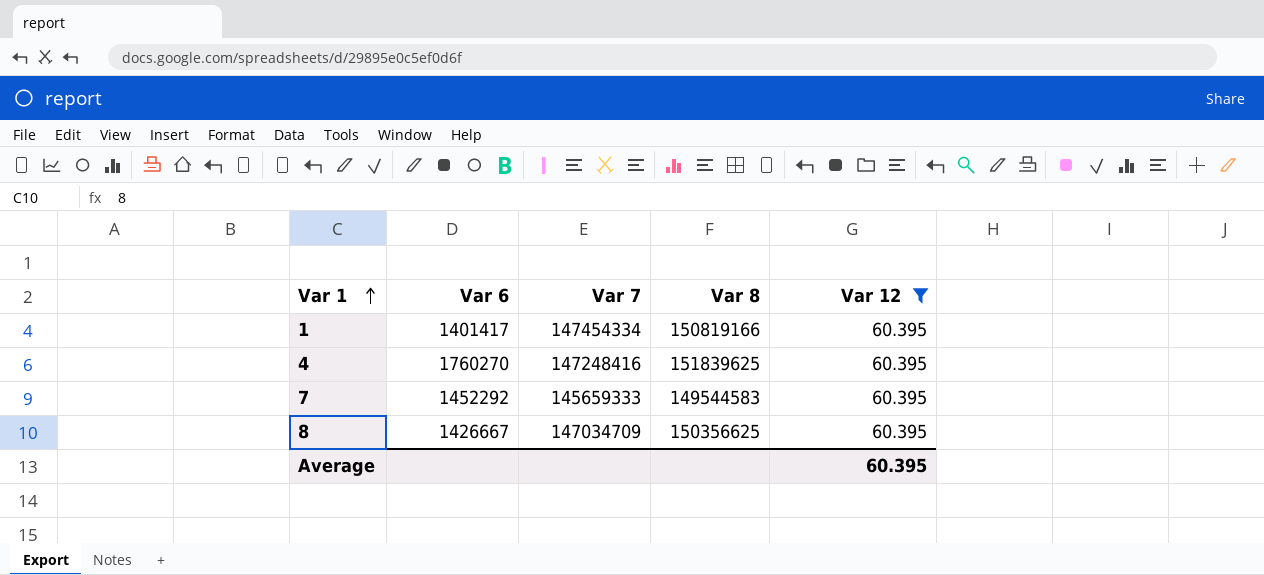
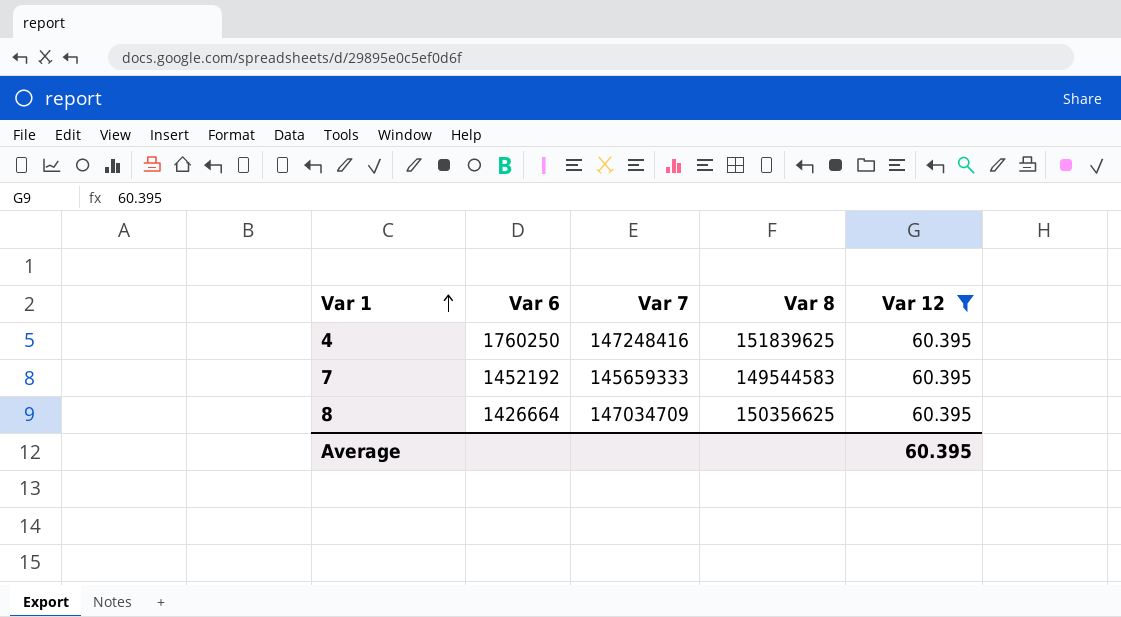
row 1: 1401417 | 147454334 | 150819166 | 60.395 -> none
4 | Var 6: 1760270 -> 1760250
7 | Var 6: 1452292 -> 1452192
8 | Var 6: 1426667 -> 1426664

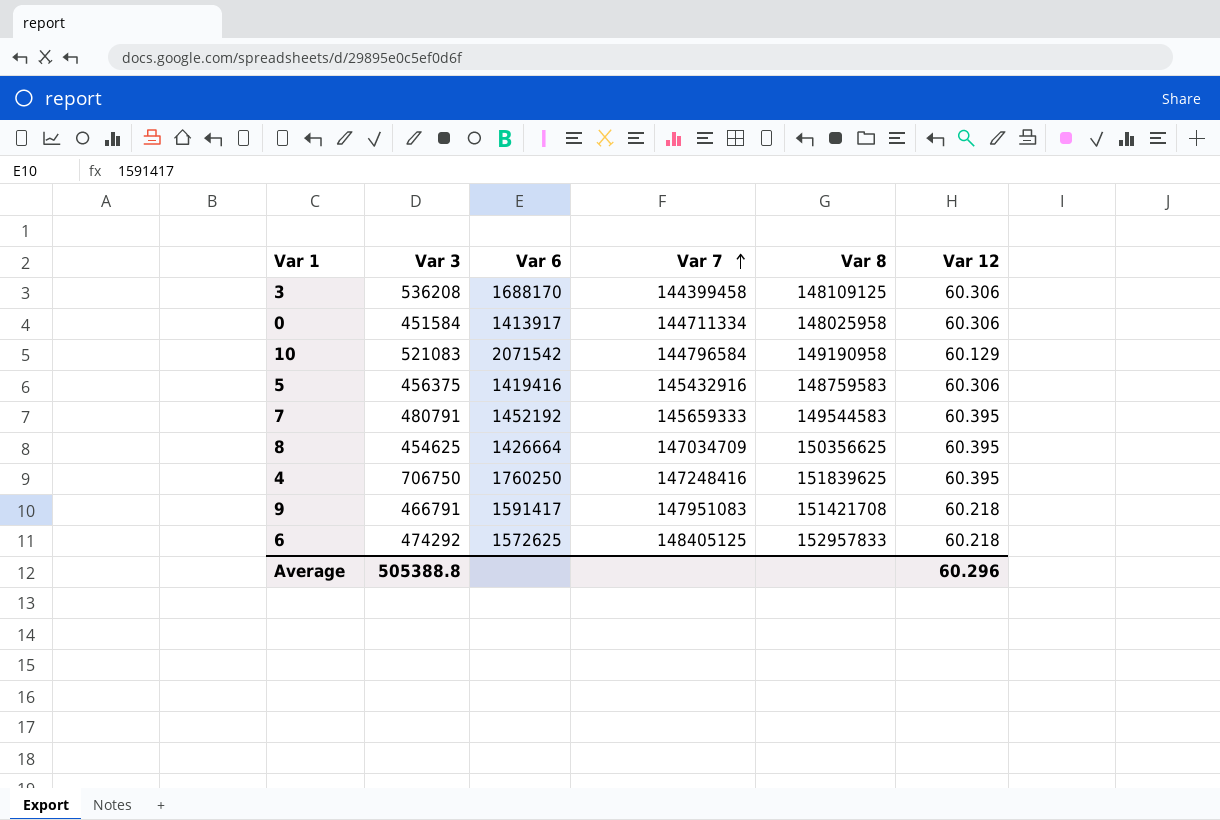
filter: Var 12 = 60.395 -> none
row order: Var 1 ascending -> Var 7 ascending
column Var 3 | position: none -> 2
Average | Var 12: 60.395 -> 60.296

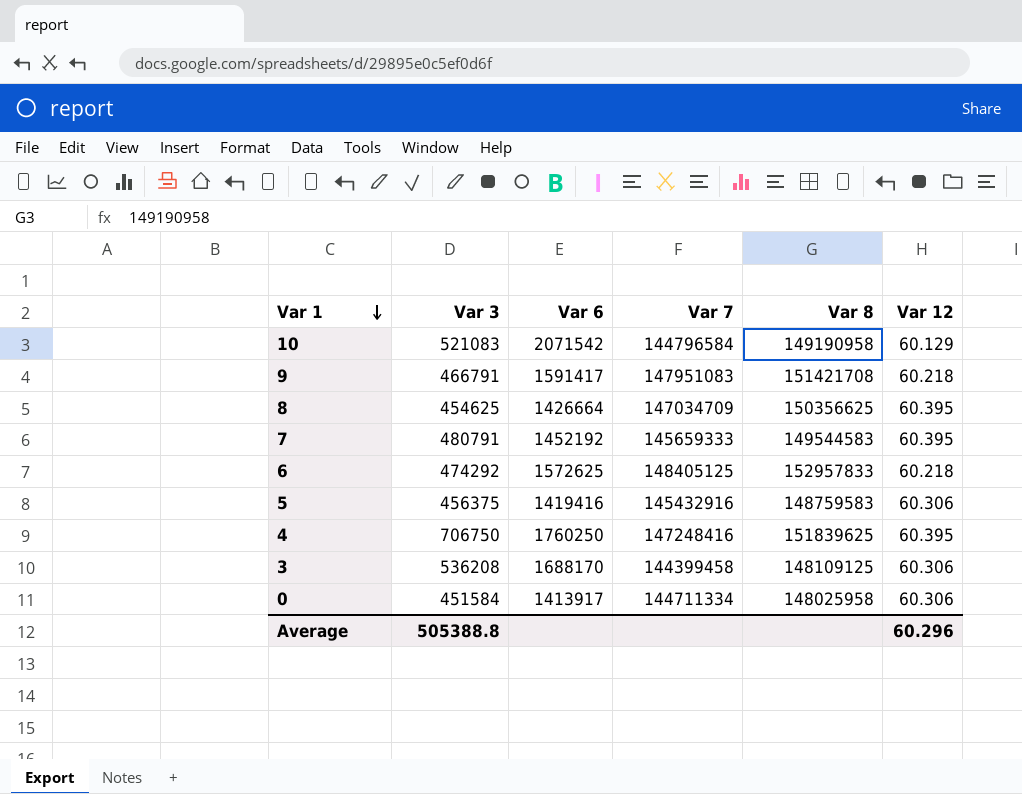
row order: Var 7 ascending -> Var 1 descending

